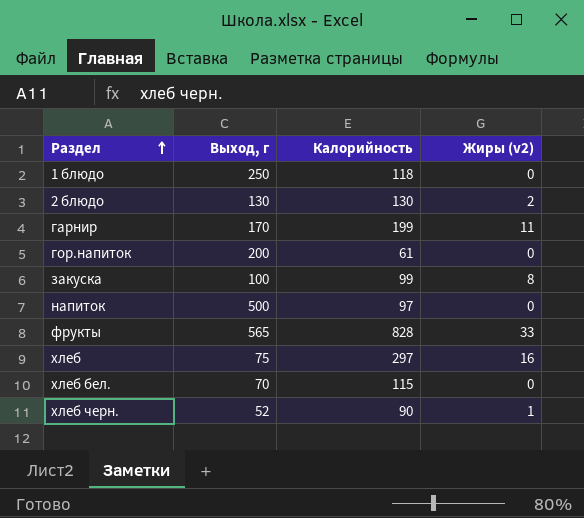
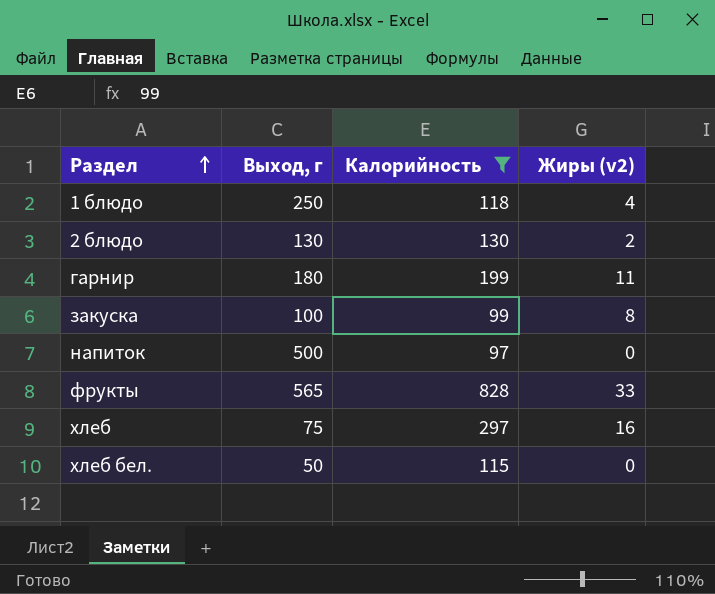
filter: none -> Калорийность >= 97
1 блюдо | Жиры (v2): 0 -> 4
гарнир | Выход, г: 170 -> 180
хлеб бел. | Выход, г: 70 -> 50

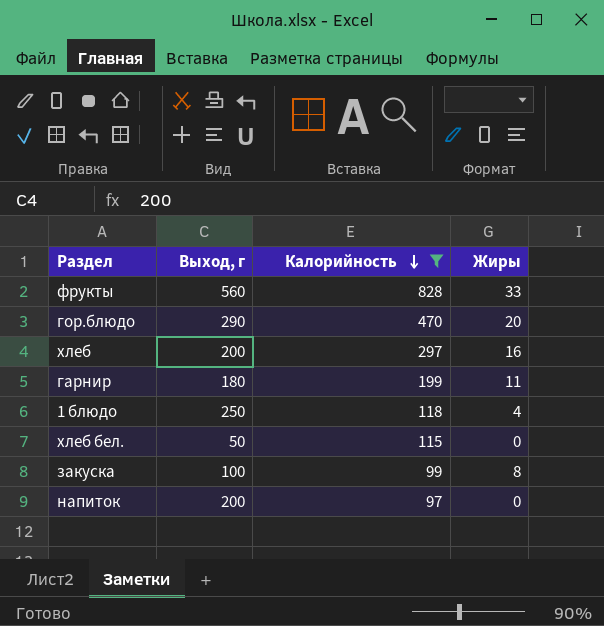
row order: Раздел ascending -> Калорийность descending
column name: Жиры (v2) -> Жиры
row 2 блюдо: 130 | 130 | 2 -> none
фрукты | Выход, г: 565 -> 560
row гор.блюдо: none -> 290 | 470 | 20
хлеб | Выход, г: 75 -> 200
напиток | Выход, г: 500 -> 200

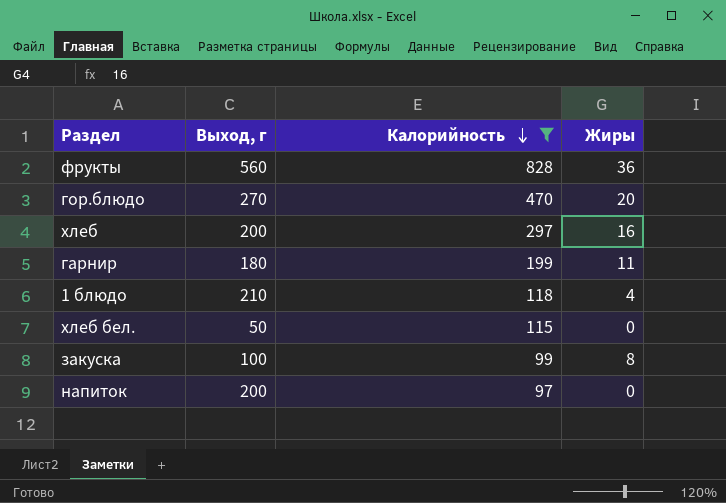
фрукты | Жиры: 33 -> 36
гор.блюдо | Выход, г: 290 -> 270
1 блюдо | Выход, г: 250 -> 210

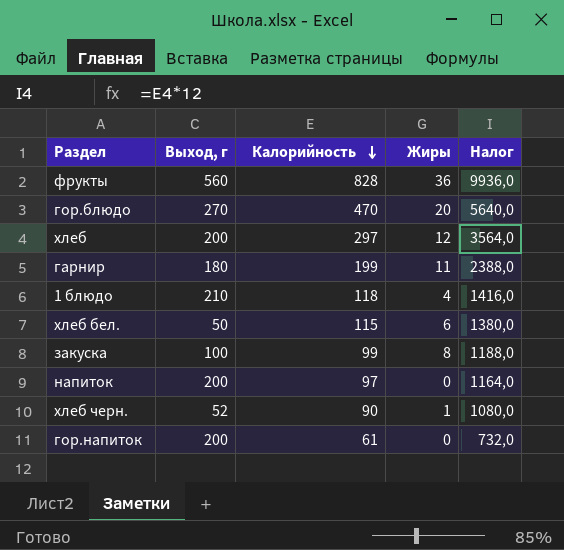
filter: Калорийность >= 97 -> none
column Налог | formula: none -> [Калорийность] * 12
хлеб | Жиры: 16 -> 12
хлеб бел. | Жиры: 0 -> 6

